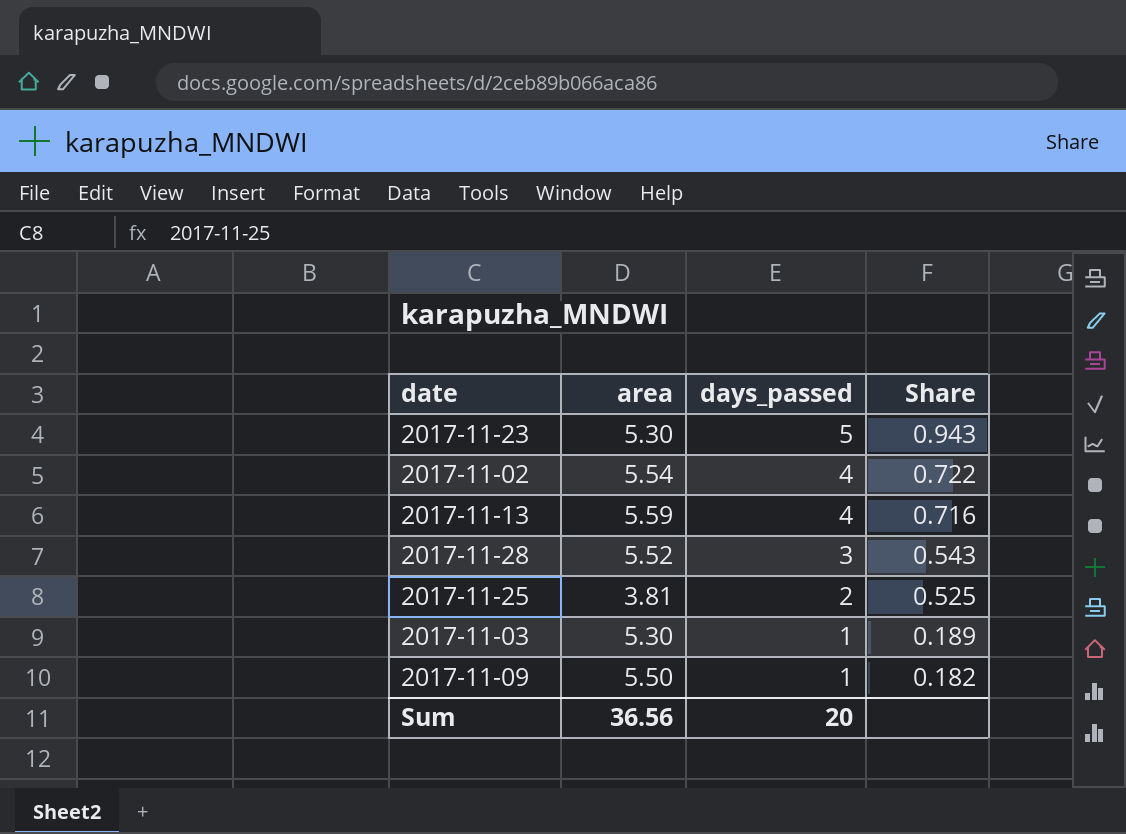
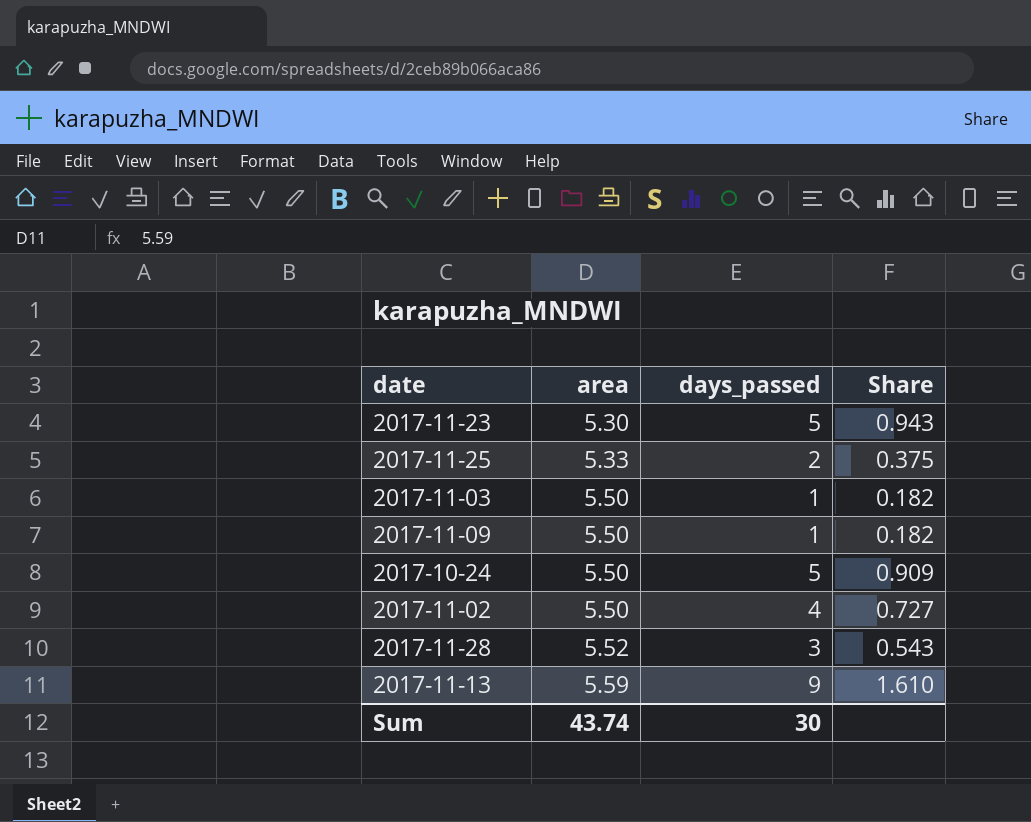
row order: days_passed descending -> area ascending
2017-11-25 | area: 3.81 -> 5.33
2017-11-25 | Share: 0.525 -> 0.375
2017-11-03 | area: 5.30 -> 5.50
2017-11-03 | Share: 0.189 -> 0.182
row 2017-10-24: none -> 5.50 | 5 | 0.909
2017-11-02 | area: 5.54 -> 5.50
2017-11-02 | Share: 0.722 -> 0.727
2017-11-13 | days_passed: 4 -> 9
2017-11-13 | Share: 0.716 -> 1.610
Sum | area: 36.56 -> 43.74
Sum | days_passed: 20 -> 30

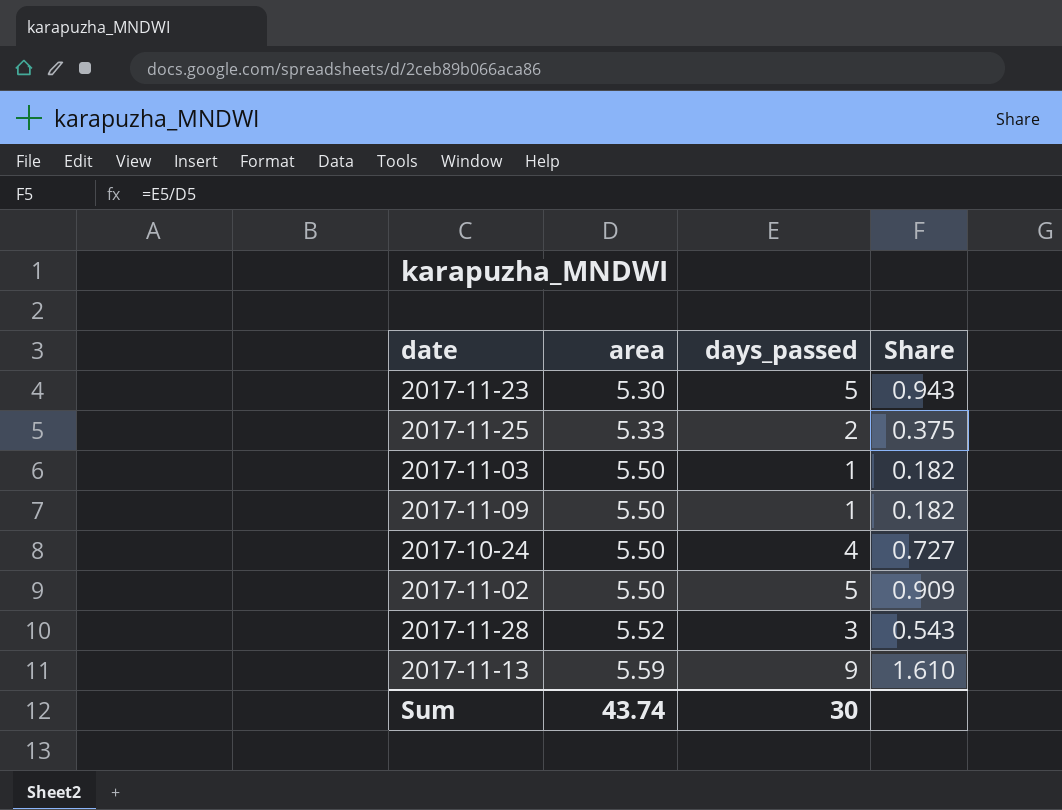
2017-10-24 | days_passed: 5 -> 4
2017-10-24 | Share: 0.909 -> 0.727
2017-11-02 | days_passed: 4 -> 5
2017-11-02 | Share: 0.727 -> 0.909

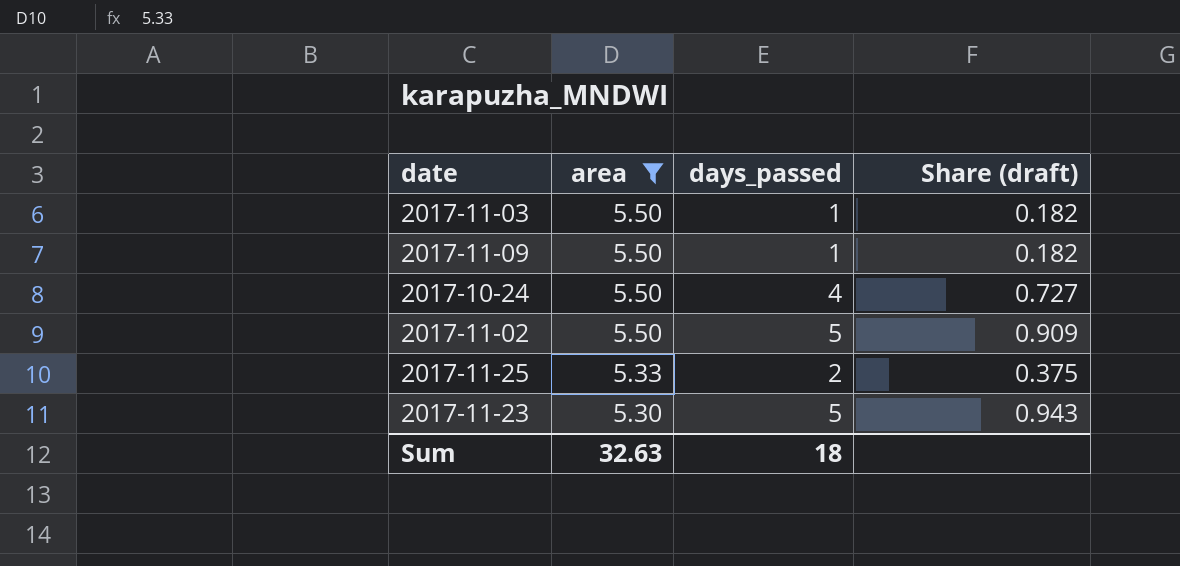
filter: none -> area <= 5.50
row order: area ascending -> area descending
column name: Share -> Share (draft)
Sum | area: 43.74 -> 32.63
Sum | days_passed: 30 -> 18

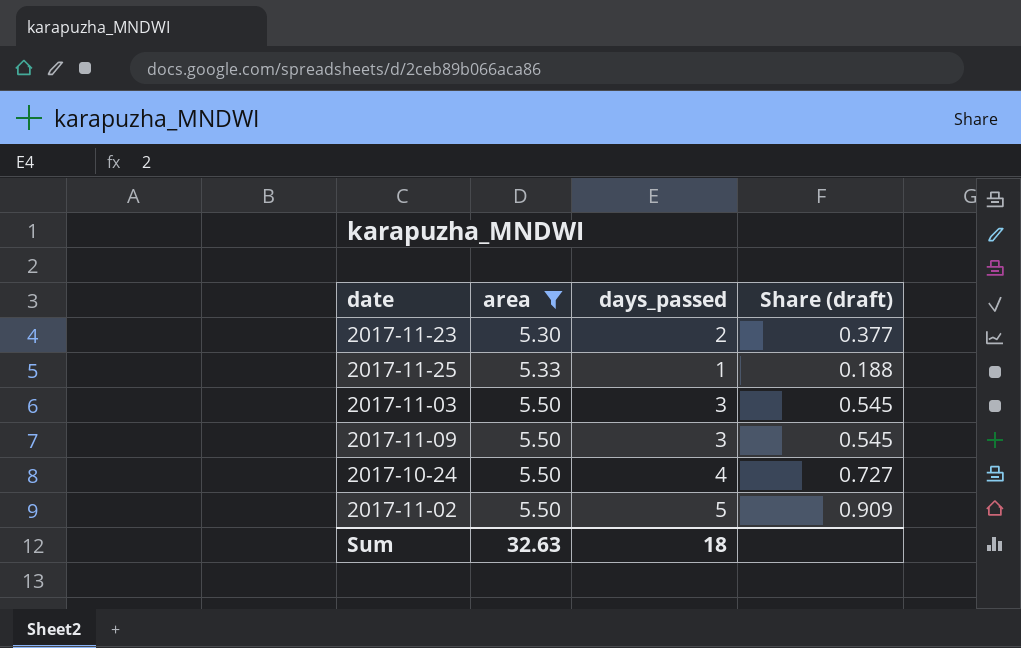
row order: area descending -> area ascending
2017-11-23 | days_passed: 5 -> 2
2017-11-23 | Share (draft): 0.943 -> 0.377
2017-11-25 | days_passed: 2 -> 1
2017-11-25 | Share (draft): 0.375 -> 0.188
2017-11-03 | days_passed: 1 -> 3
2017-11-03 | Share (draft): 0.182 -> 0.545
2017-11-09 | days_passed: 1 -> 3
2017-11-09 | Share (draft): 0.182 -> 0.545

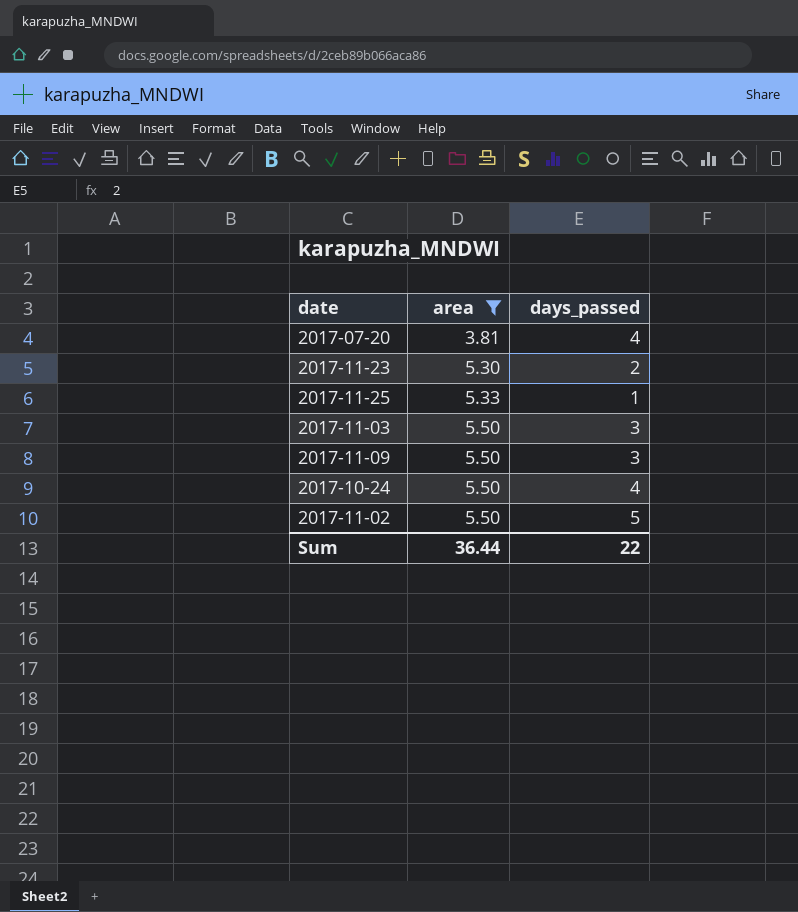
column Share (draft) | formula: [days_passed] / [area] -> none
row 2017-07-20: none -> 3.81 | 4
Sum | area: 32.63 -> 36.44
Sum | days_passed: 18 -> 22

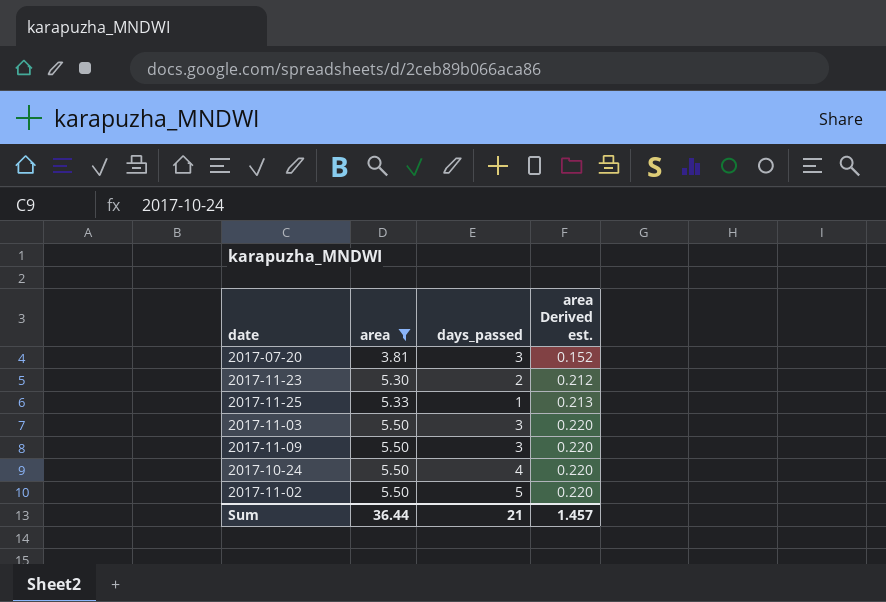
column area Derived est. | formula: none -> [area] * 0.04
2017-07-20 | days_passed: 4 -> 3
Sum | days_passed: 22 -> 21

